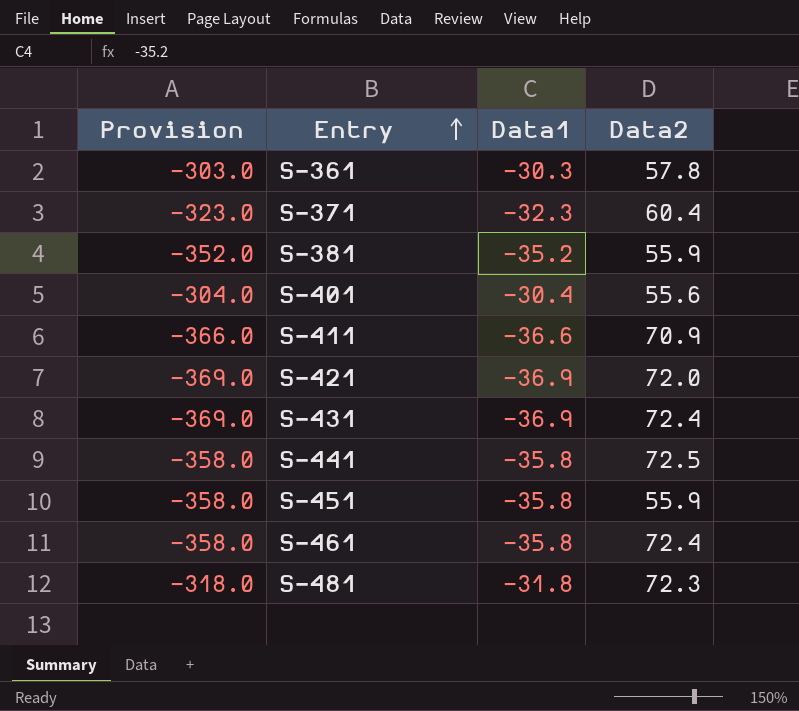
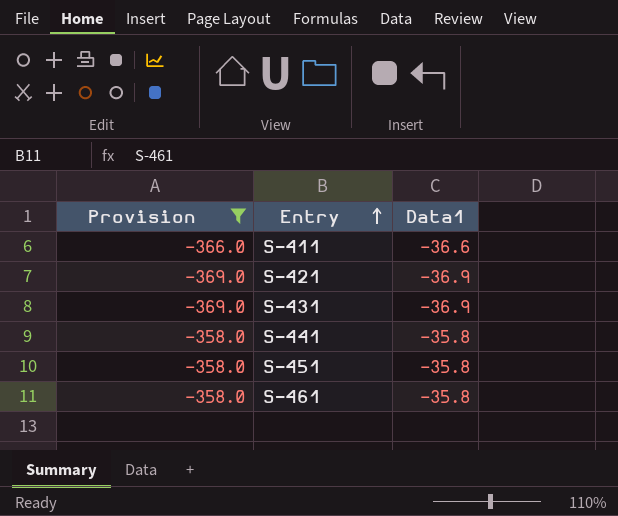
filter: none -> Provision <= -358.0
column Data2 | position: 4 -> none

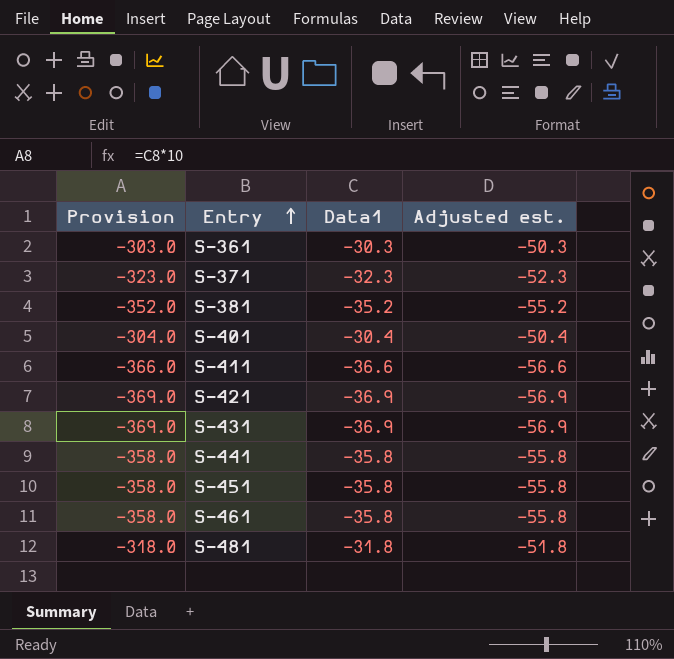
filter: Provision <= -358.0 -> none
column Adjusted est. | formula: none -> [Data1] - 20

